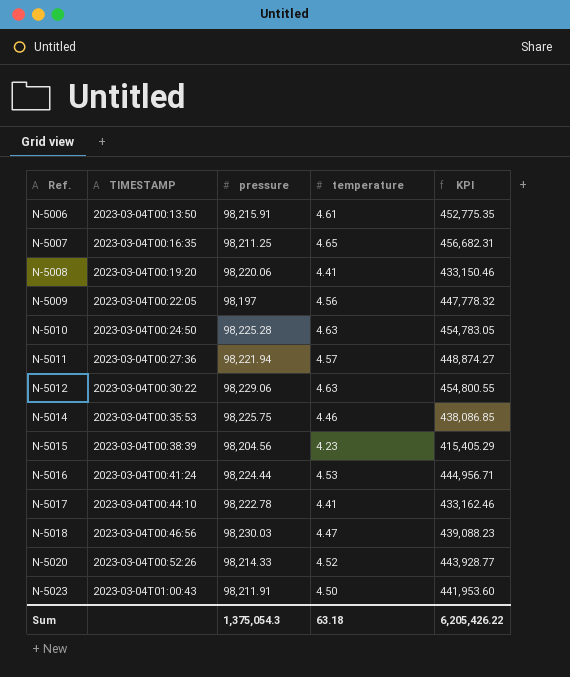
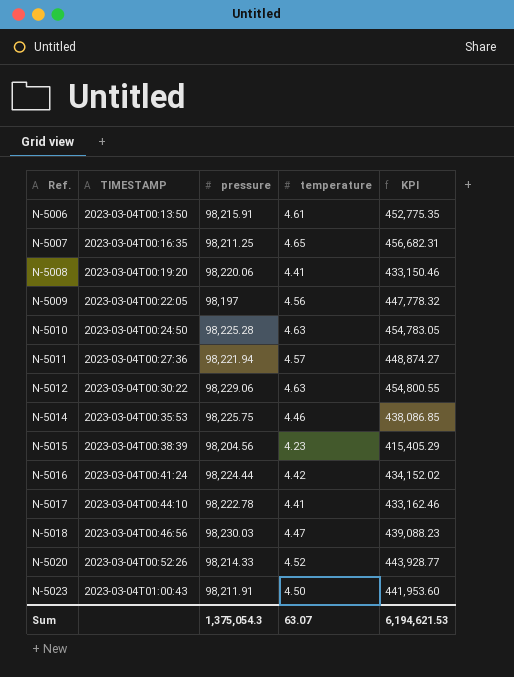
N-5016 | temperature: 4.53 -> 4.42
N-5016 | KPI: 444,956.71 -> 434,152.02
Sum | temperature: 63.18 -> 63.07
Sum | KPI: 6,205,426.22 -> 6,194,621.53

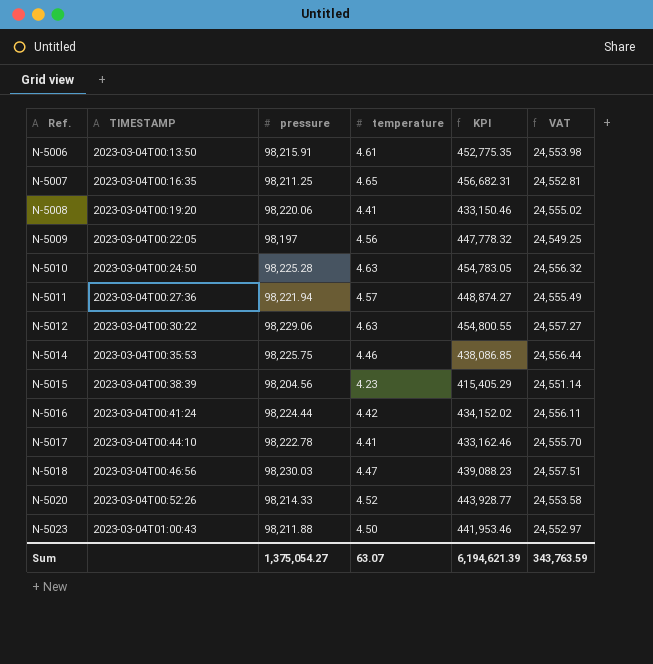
column VAT | formula: none -> [pressure] * 0.25
N-5023 | pressure: 98,211.91 -> 98,211.88
N-5023 | KPI: 441,953.60 -> 441,953.46
Sum | pressure: 1,375,054.3 -> 1,375,054.27
Sum | KPI: 6,194,621.53 -> 6,194,621.39

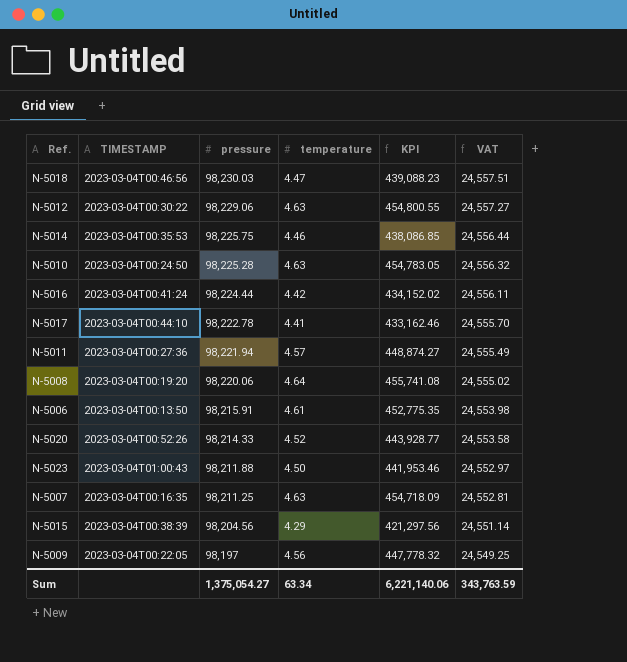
row order: Ref. ascending -> pressure descending
N-5008 | temperature: 4.41 -> 4.64
N-5008 | KPI: 433,150.46 -> 455,741.08
N-5007 | temperature: 4.65 -> 4.63
N-5007 | KPI: 456,682.31 -> 454,718.09
N-5015 | temperature: 4.23 -> 4.29
N-5015 | KPI: 415,405.29 -> 421,297.56
Sum | temperature: 63.07 -> 63.34
Sum | KPI: 6,194,621.39 -> 6,221,140.06

